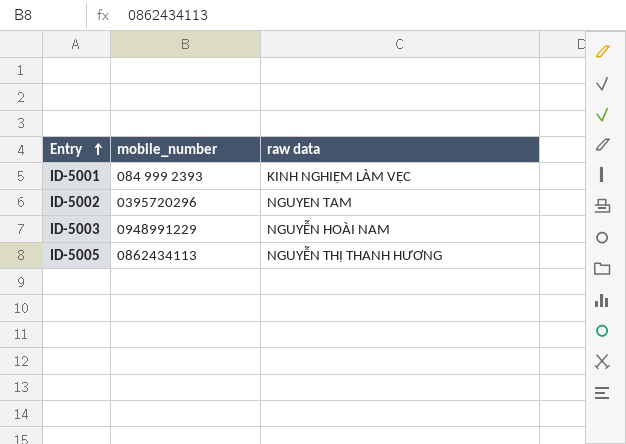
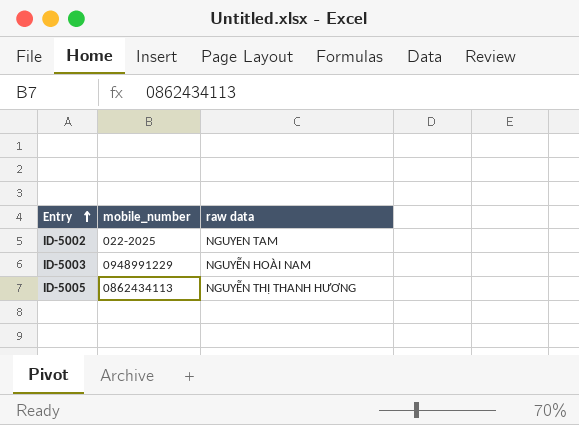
row ID-5001: 084 999 2393 | KINH NGHIỆM LÀM VỆC -> none
ID-5002 | mobile_number: 0395720296 -> 022-2025

